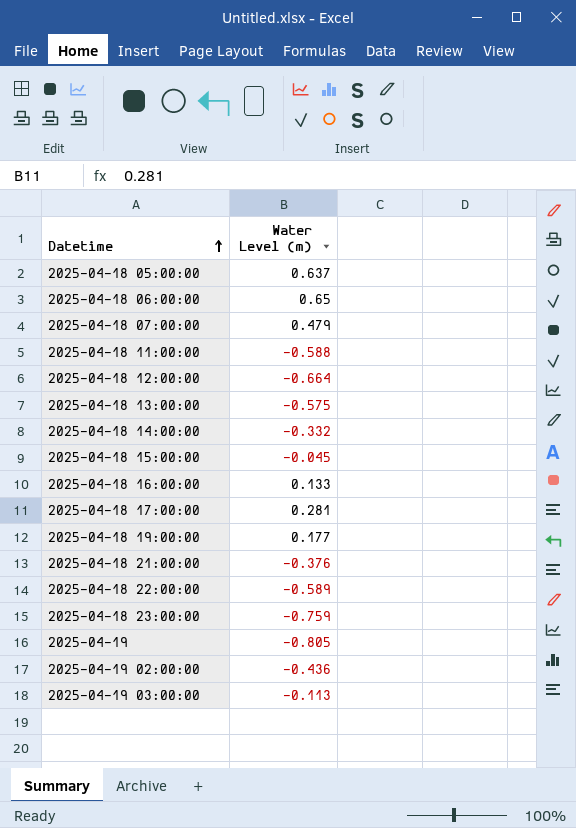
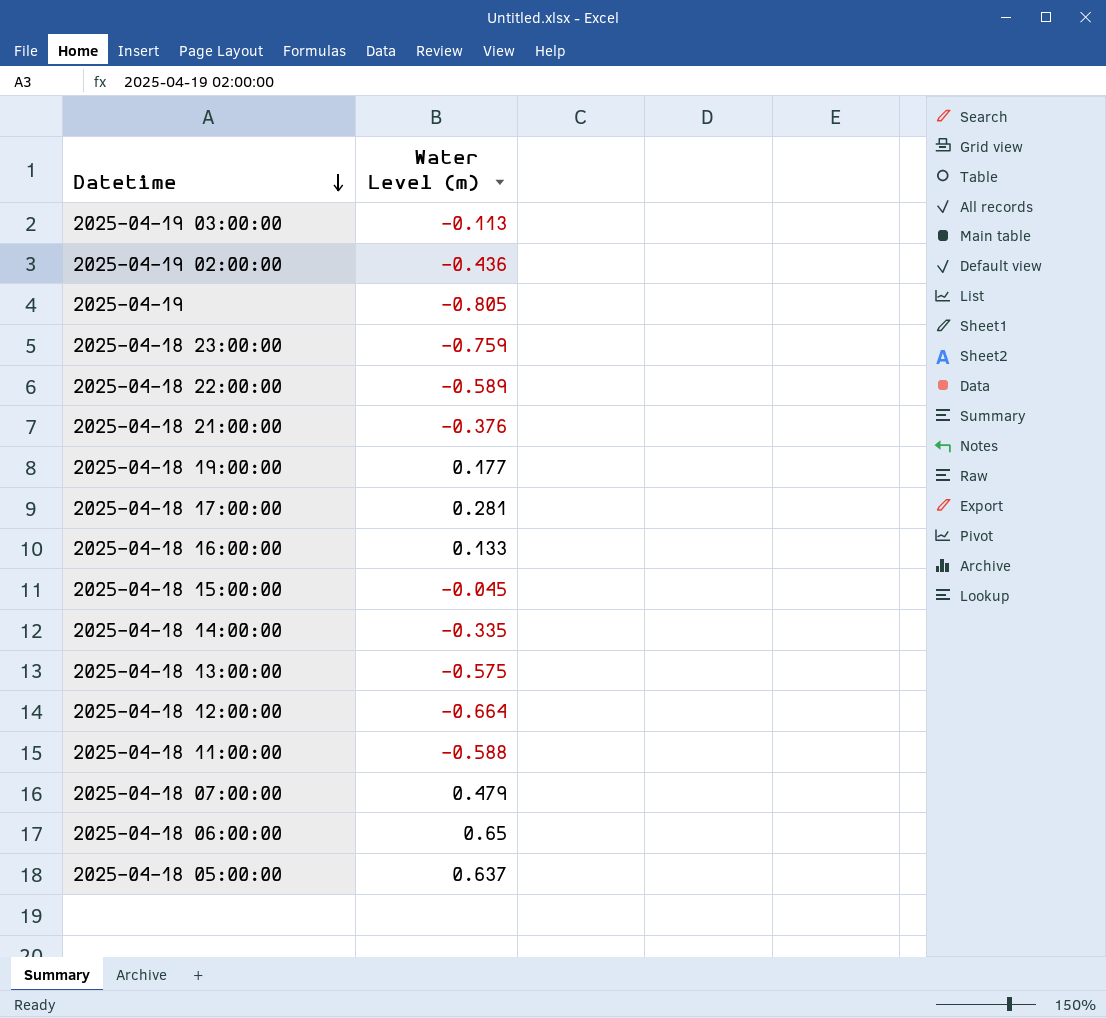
row order: Datetime ascending -> Datetime descending
2025-04-18 14:00:00 | Water Level (m): -0.332 -> -0.335

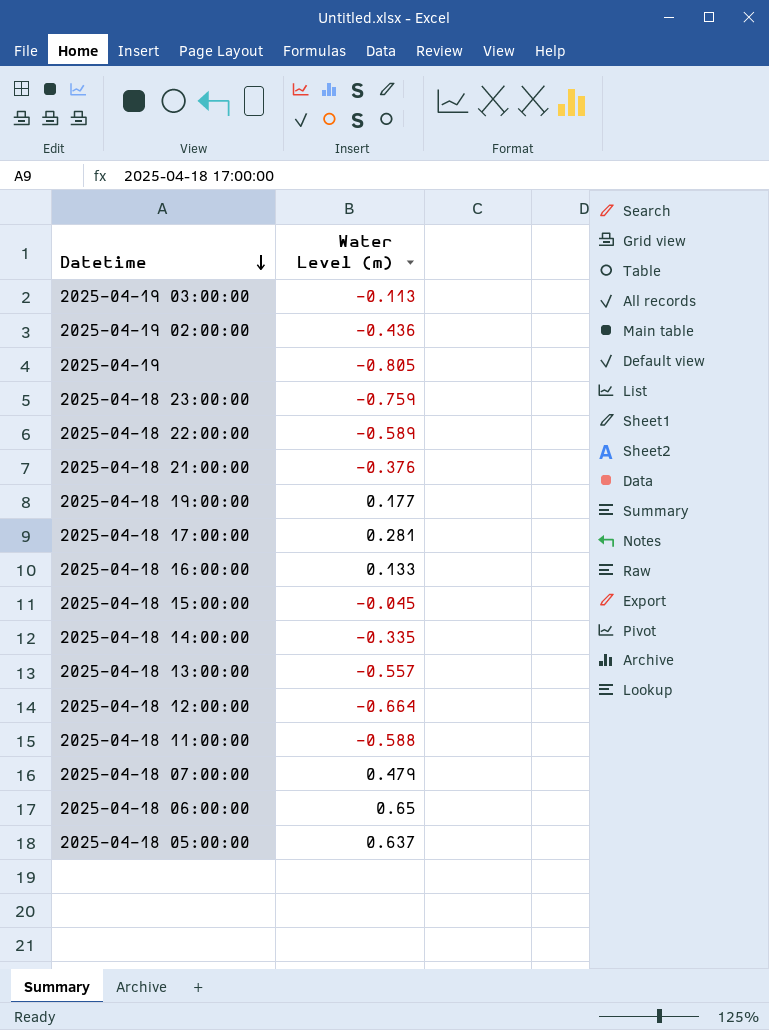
2025-04-18 13:00:00 | Water Level (m): -0.575 -> -0.557

